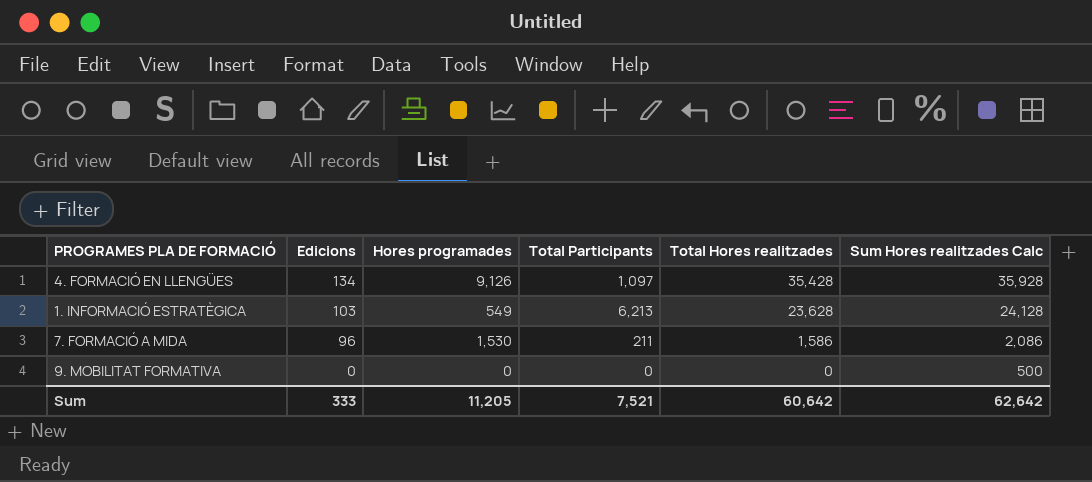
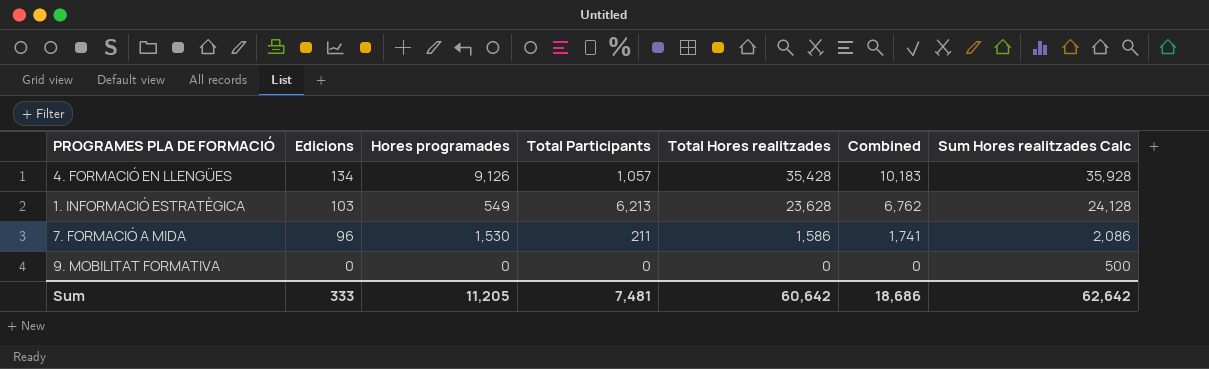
column Combined | formula: none -> [Hores programades] + [Total Participants]
4. FORMACIÓ EN LLENGÜES | Total Participants: 1,097 -> 1,057
Sum | Total Participants: 7,521 -> 7,481

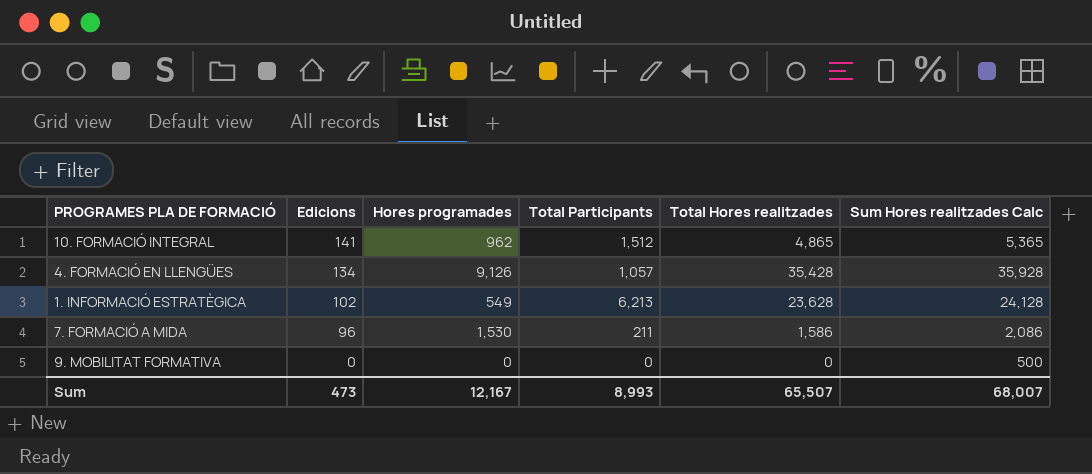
column Combined | formula: [Hores programades] + [Total Participants] -> none
row 10. FORMACIÓ INTEGRAL: none -> 141 | 962 | 1,512 | 4,865 | 5,365
1. INFORMACIÓ ESTRATÈGICA | Edicions: 103 -> 102
Sum | Edicions: 333 -> 473
Sum | Hores programades: 11,205 -> 12,167
Sum | Total Participants: 7,481 -> 8,993
Sum | Total Hores realitzades: 60,642 -> 65,507
Sum | Sum Hores realitzades Calc: 62,642 -> 68,007

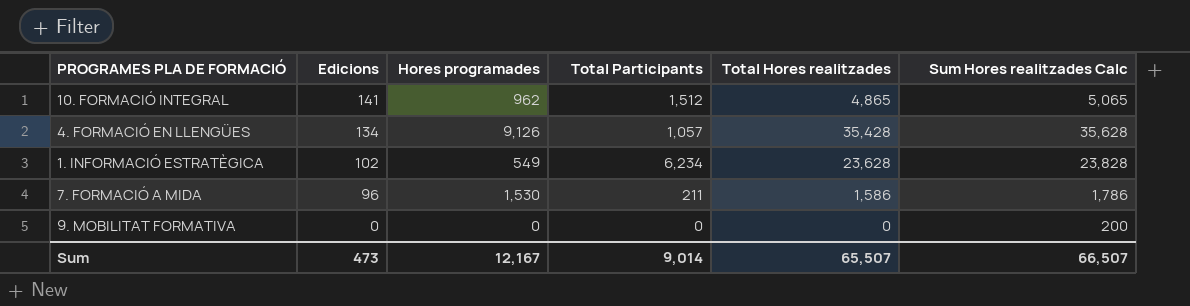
column Sum Hores realitzades Calc | formula: [Total Hores realitzades] + 500 -> [Total Hores realitzades] + 200
1. INFORMACIÓ ESTRATÈGICA | Total Participants: 6,213 -> 6,234
Sum | Total Participants: 8,993 -> 9,014
Sum | Sum Hores realitzades Calc: 68,007 -> 66,507

